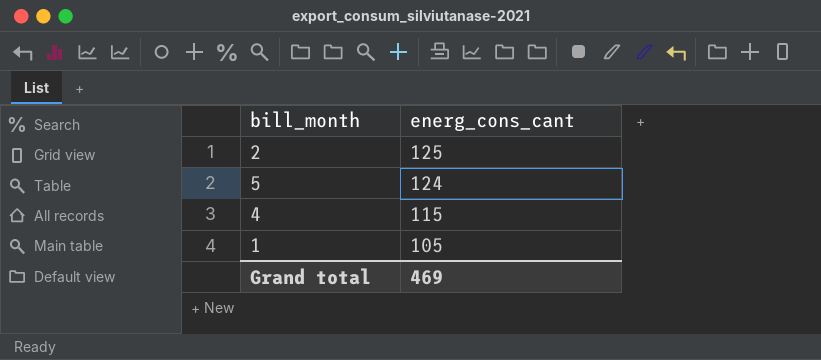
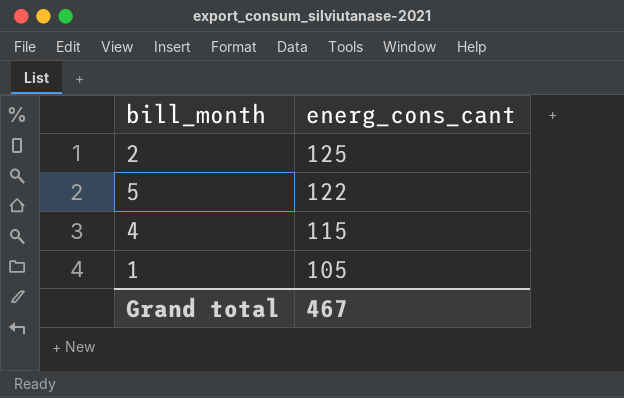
5 | energ_cons_cant: 124 -> 122
Grand total | energ_cons_cant: 469 -> 467

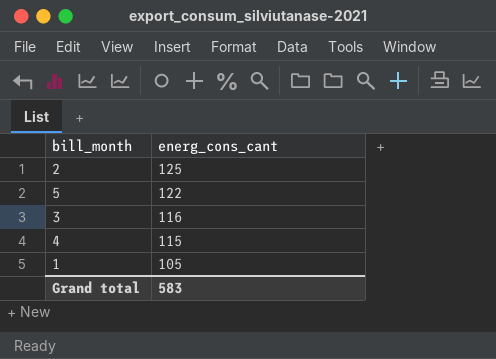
row 3: none -> 116
Grand total | energ_cons_cant: 467 -> 583

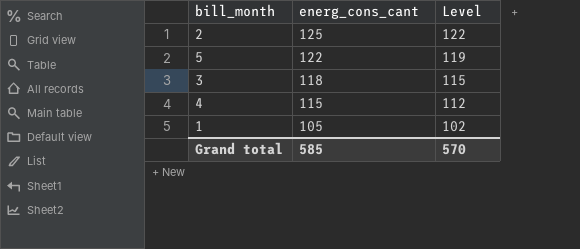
column Level | formula: none -> [energ_cons_cant] - 3
3 | energ_cons_cant: 116 -> 118
Grand total | energ_cons_cant: 583 -> 585

